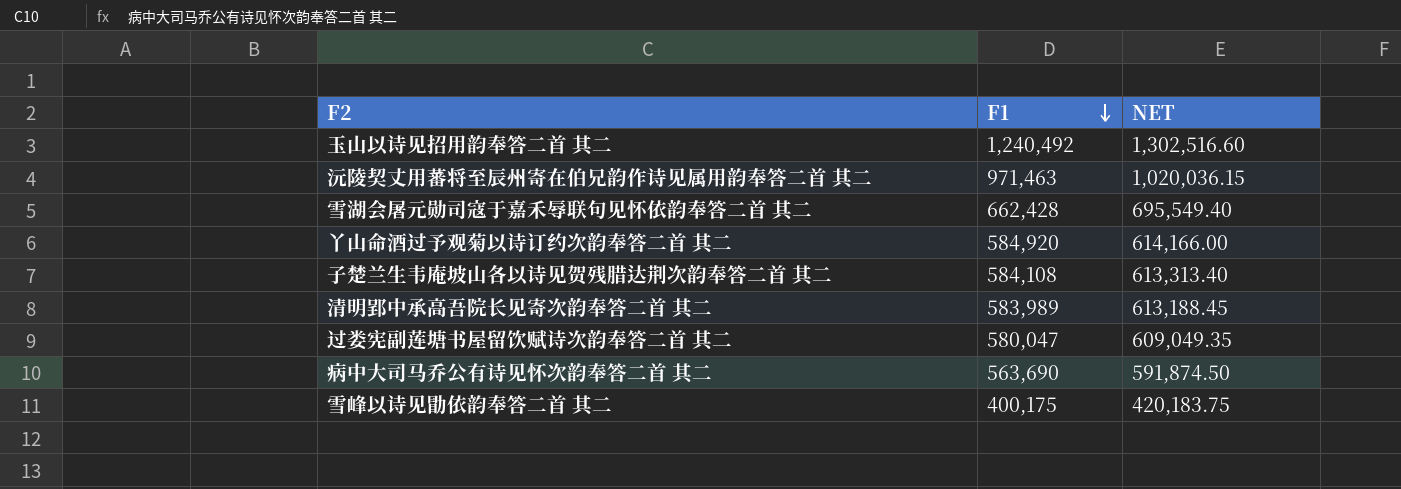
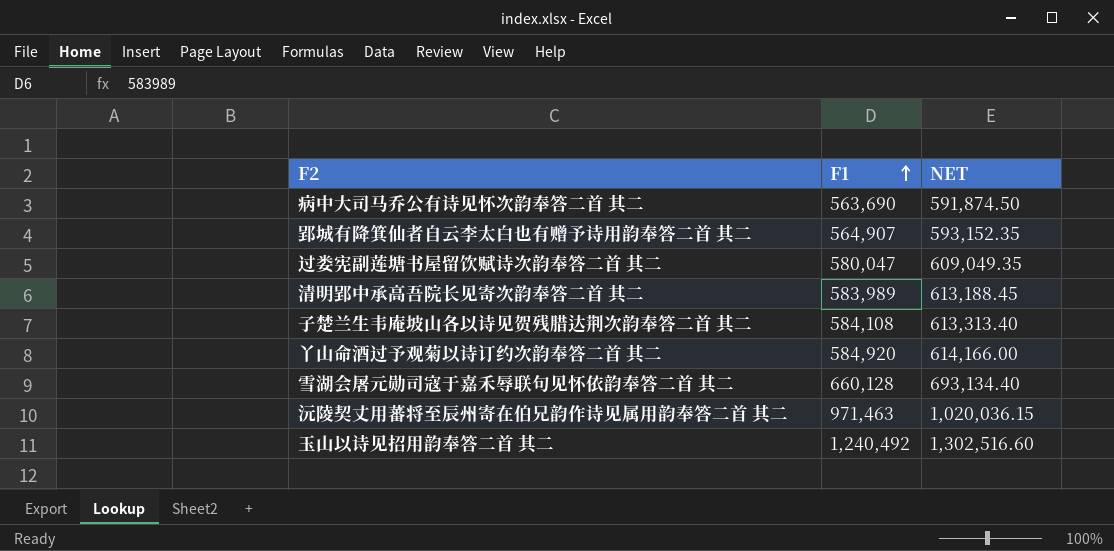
row order: F1 descending -> F1 ascending
row 雪峰以诗见勖依韵奉答二首 其二: 400,175 | 420,183.75 -> none
row 郢城有降箕仙者自云李太白也有赠予诗用韵奉答二首 其二: none -> 564,907 | 593,152.35
雪湖会屠元勋司寇于嘉禾辱联句见怀依韵奉答二首 其二 | F1: 662,428 -> 660,128
雪湖会屠元勋司寇于嘉禾辱联句见怀依韵奉答二首 其二 | NET: 695,549.40 -> 693,134.40

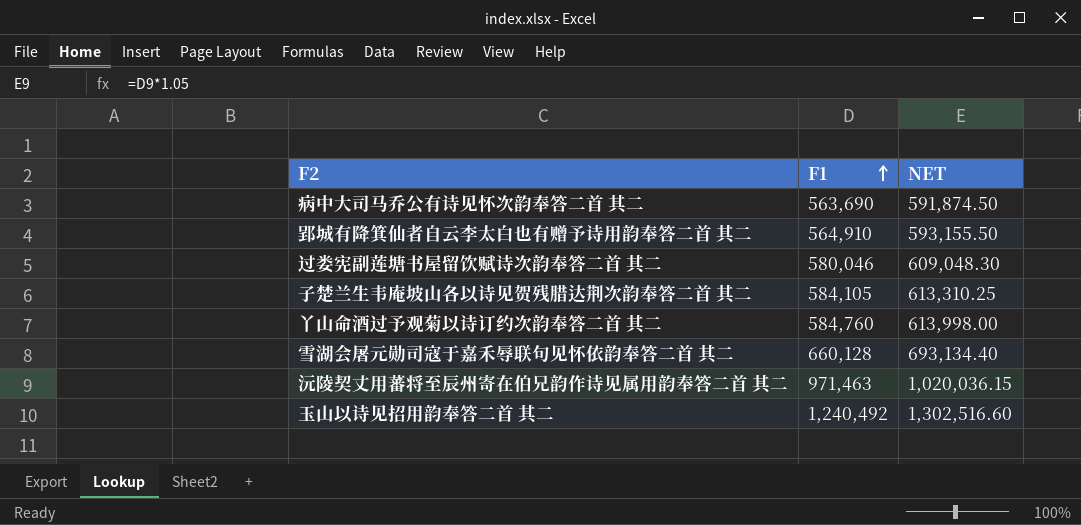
row 清明郢中承高吾院长见寄次韵奉答二首 其二: 583,989 | 613,188.45 -> none
郢城有降箕仙者自云李太白也有赠予诗用韵奉答二首 其二 | F1: 564,907 -> 564,910
郢城有降箕仙者自云李太白也有赠予诗用韵奉答二首 其二 | NET: 593,152.35 -> 593,155.50
过娄宪副莲塘书屋留饮赋诗次韵奉答二首 其二 | F1: 580,047 -> 580,046
过娄宪副莲塘书屋留饮赋诗次韵奉答二首 其二 | NET: 609,049.35 -> 609,048.30
子楚兰生韦庵坡山各以诗见贺残腊达荆次韵奉答二首 其二 | F1: 584,108 -> 584,105
子楚兰生韦庵坡山各以诗见贺残腊达荆次韵奉答二首 其二 | NET: 613,313.40 -> 613,310.25
丫山命酒过予观菊以诗订约次韵奉答二首 其二 | F1: 584,920 -> 584,760
丫山命酒过予观菊以诗订约次韵奉答二首 其二 | NET: 614,166.00 -> 613,998.00

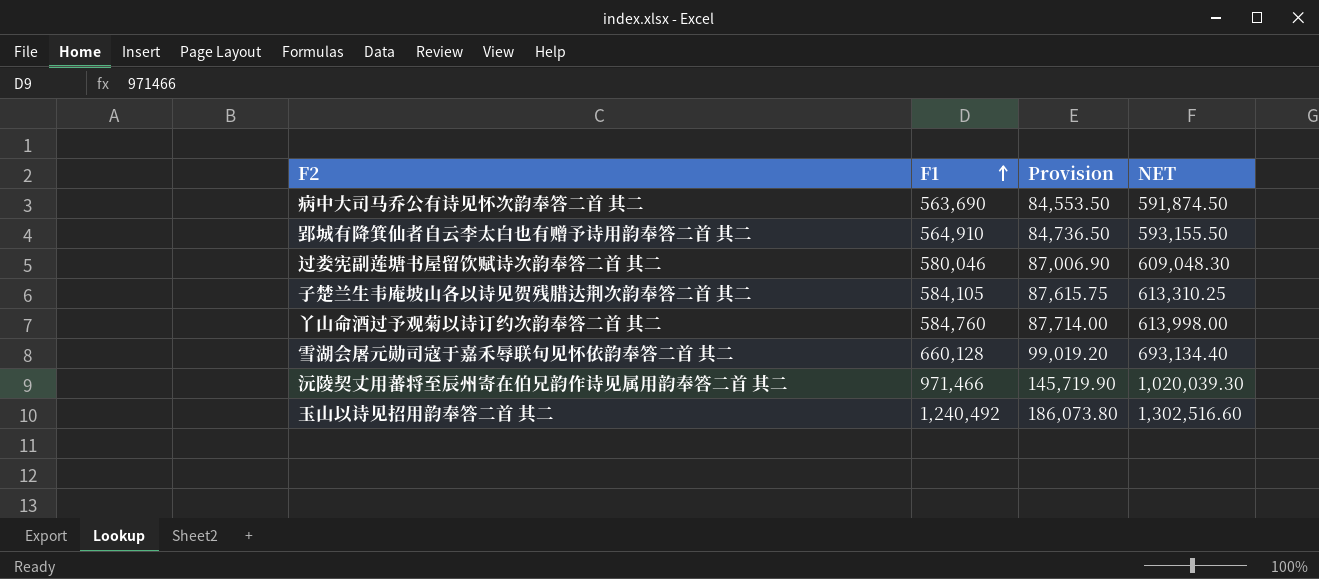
column Provision | formula: none -> [F1] * 0.15
沅陵契丈用蕃将至辰州寄在伯兄韵作诗见属用韵奉答二首 其二 | F1: 971,463 -> 971,466
沅陵契丈用蕃将至辰州寄在伯兄韵作诗见属用韵奉答二首 其二 | NET: 1,020,036.15 -> 1,020,039.30

